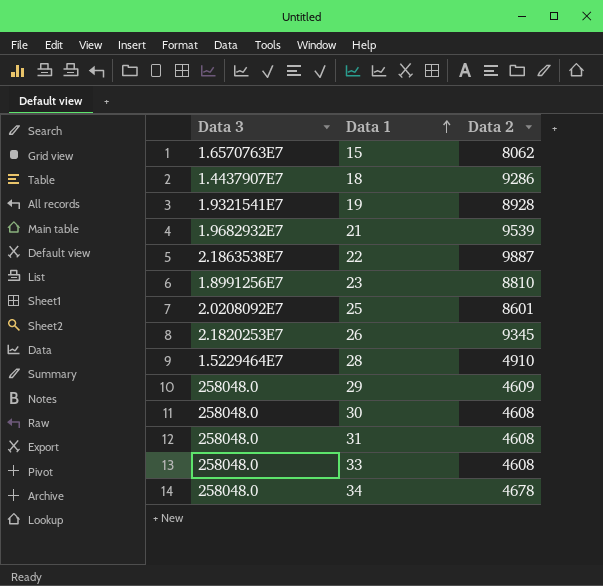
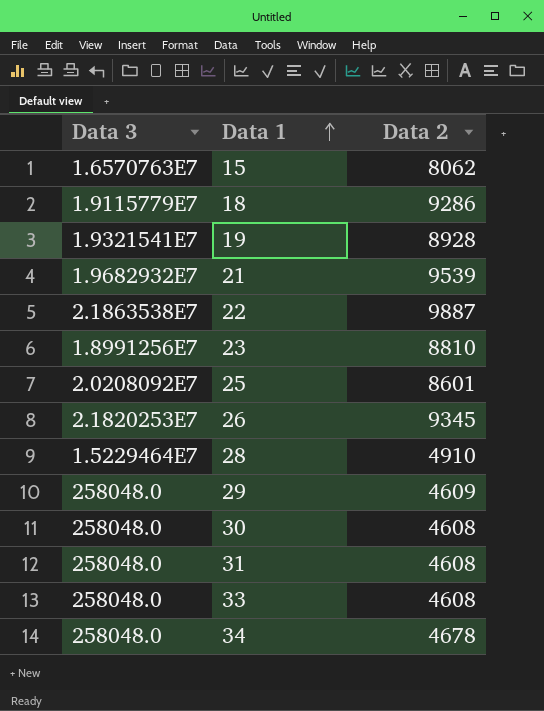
18 | Data 3: 1.4437907E7 -> 1.9115779E7

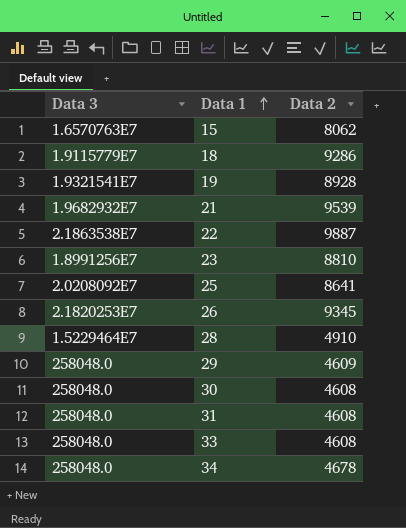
25 | Data 2: 8601 -> 8641

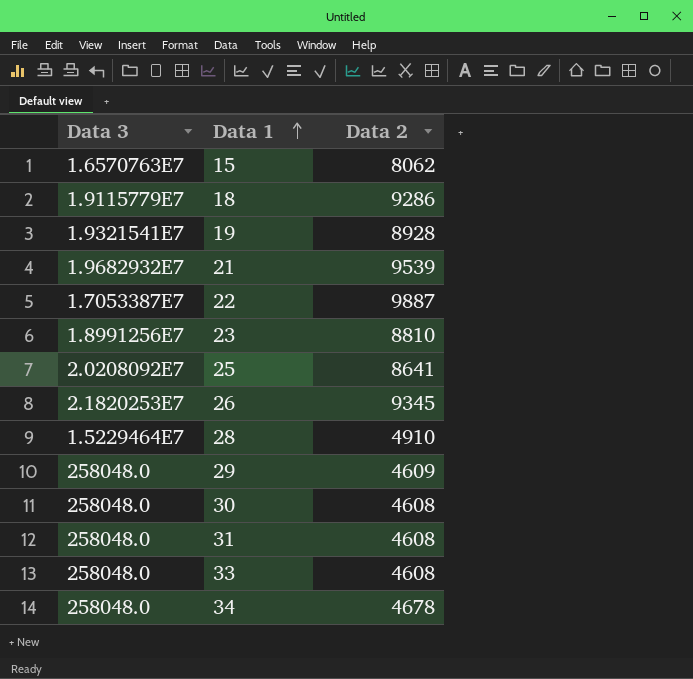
22 | Data 3: 2.1863538E7 -> 1.7053387E7

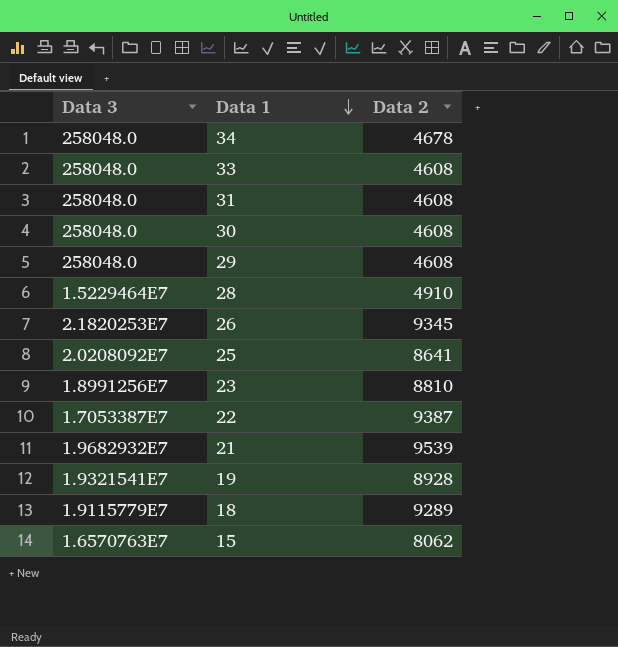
row order: Data 1 ascending -> Data 1 descending
29 | Data 2: 4609 -> 4608
22 | Data 2: 9887 -> 9387
18 | Data 2: 9286 -> 9289

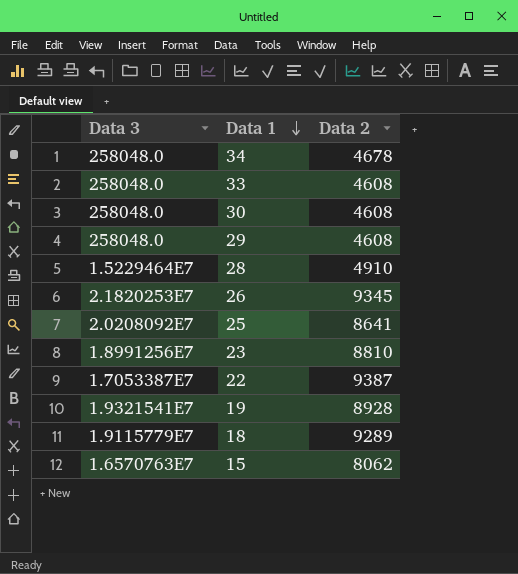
row 31: 258048.0 | 4608 -> none
row 21: 1.9682932E7 | 9539 -> none

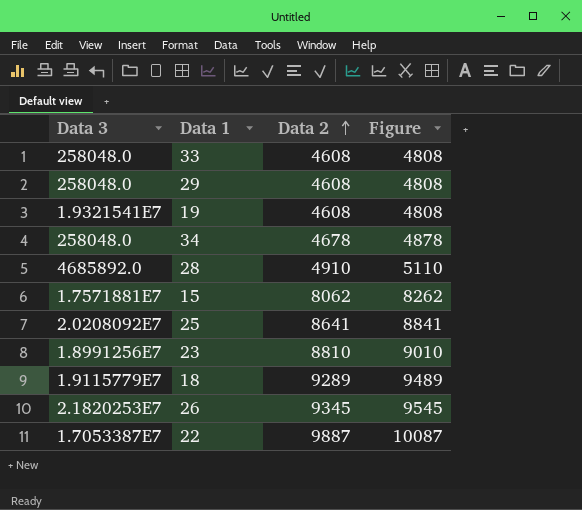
row order: Data 1 descending -> Data 2 ascending
column Figure | formula: none -> [Data 2] + 200
row 30: 258048.0 | 4608 -> none
19 | Data 2: 8928 -> 4608
28 | Data 3: 1.5229464E7 -> 4685892.0
15 | Data 3: 1.6570763E7 -> 1.7571881E7
22 | Data 2: 9387 -> 9887

